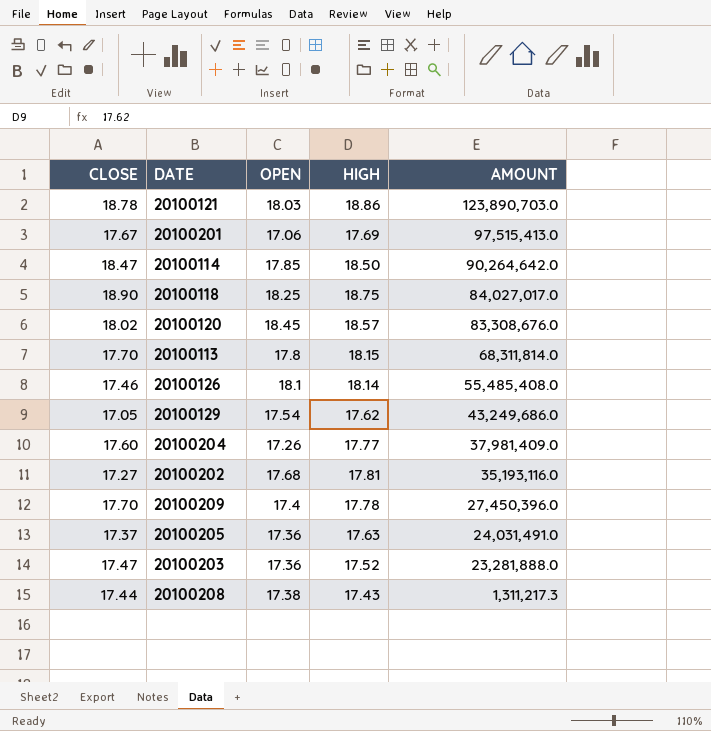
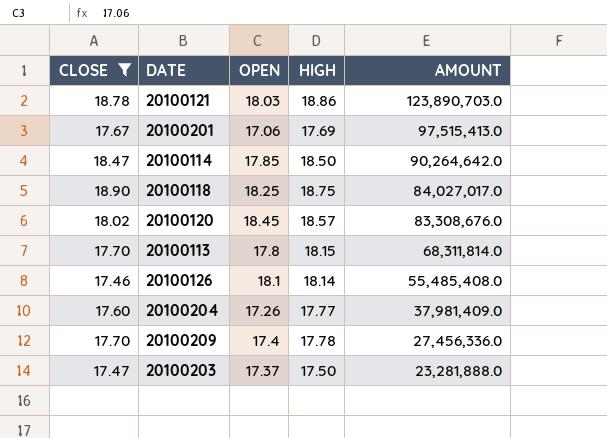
filter: none -> CLOSE >= 17.46
20100209 | AMOUNT: 27,450,396.0 -> 27,456,336.0
20100203 | OPEN: 17.36 -> 17.37
20100203 | HIGH: 17.52 -> 17.50

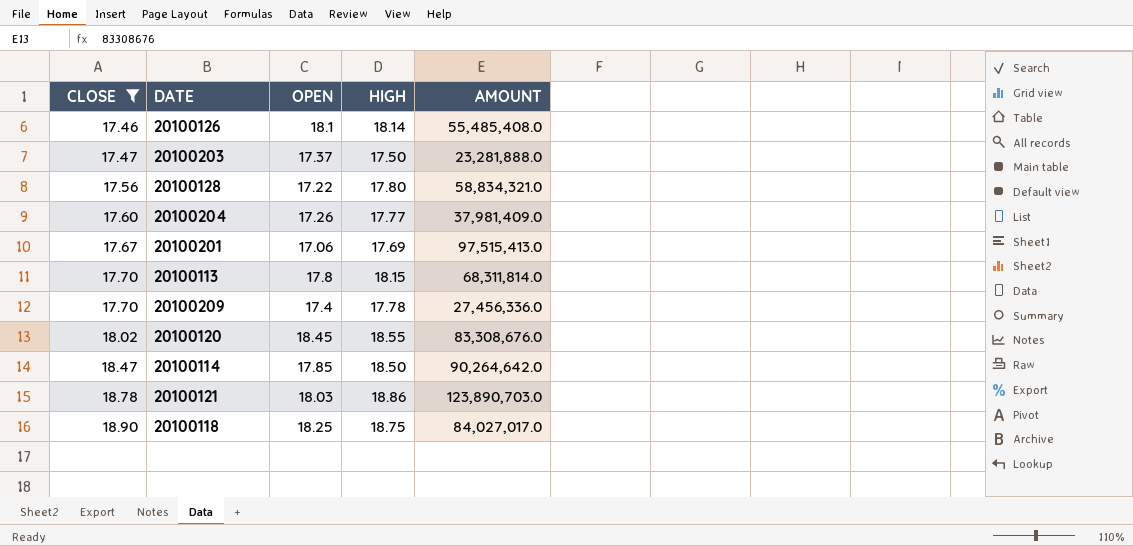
row order: AMOUNT descending -> CLOSE ascending
row 20100128: none -> 17.56 | 17.22 | 17.80 | 58,834,321.0
20100120 | HIGH: 18.57 -> 18.55

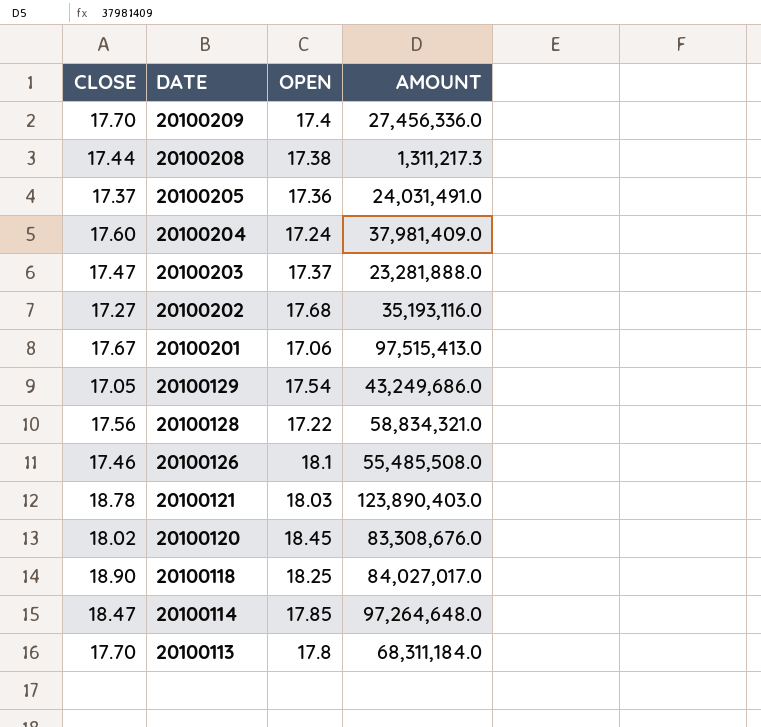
filter: CLOSE >= 17.46 -> none
row order: CLOSE ascending -> DATE descending
column HIGH | position: 4 -> none
20100204 | OPEN: 17.26 -> 17.24
20100126 | AMOUNT: 55,485,408.0 -> 55,485,508.0
20100121 | AMOUNT: 123,890,703.0 -> 123,890,403.0
20100114 | AMOUNT: 90,264,642.0 -> 97,264,648.0
20100113 | AMOUNT: 68,311,814.0 -> 68,311,184.0

